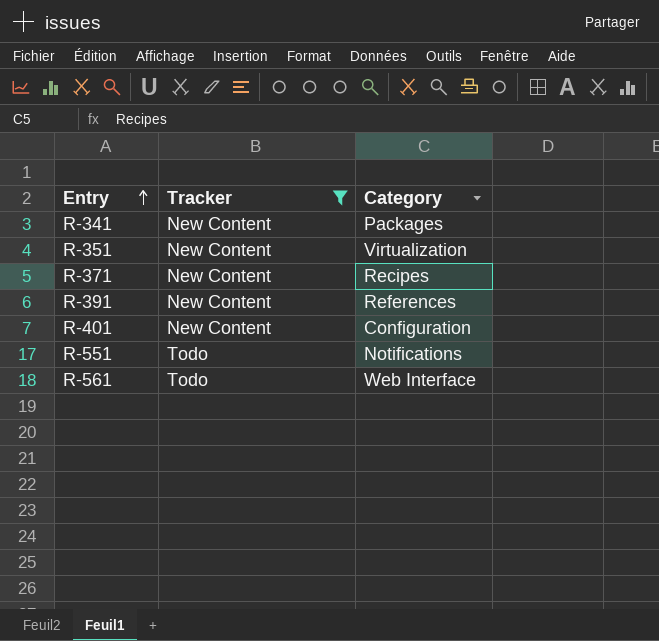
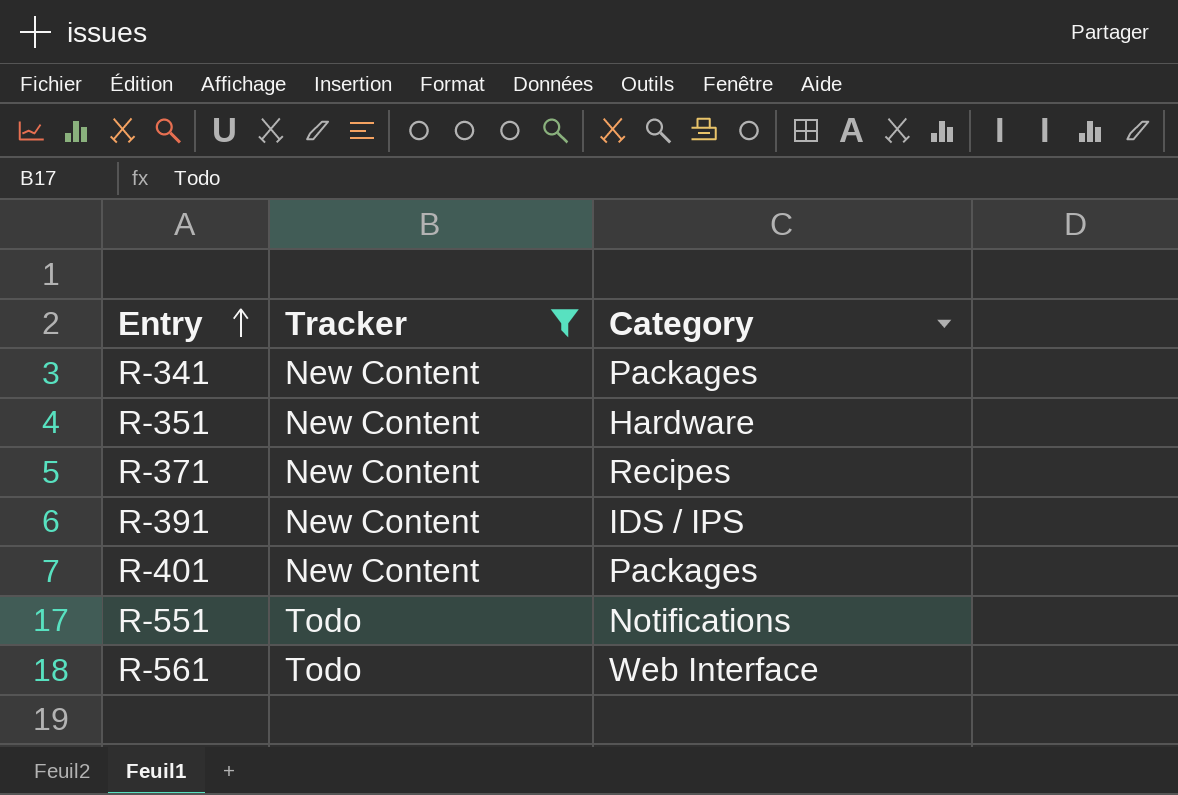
R-351 | Category: Virtualization -> Hardware
R-391 | Category: References -> IDS / IPS
R-401 | Category: Configuration -> Packages

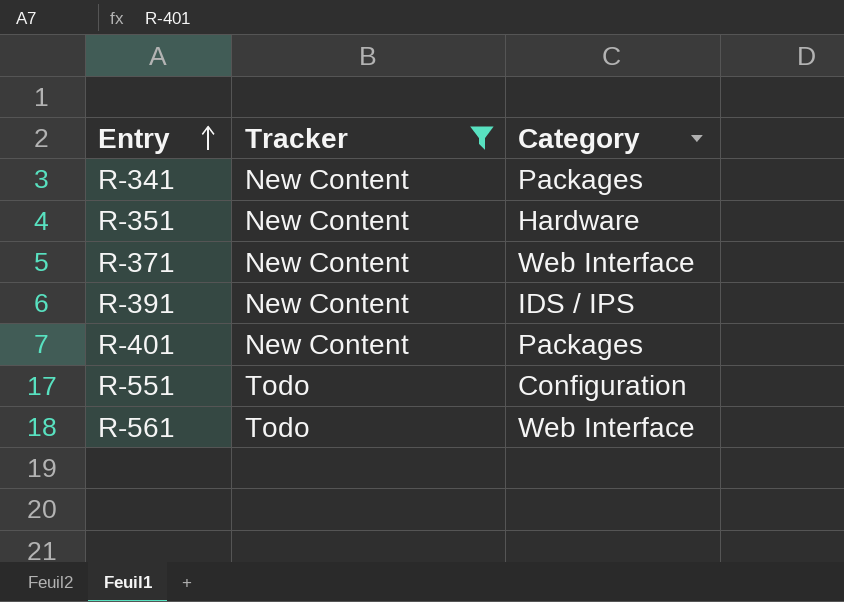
R-371 | Category: Recipes -> Web Interface
R-551 | Category: Notifications -> Configuration

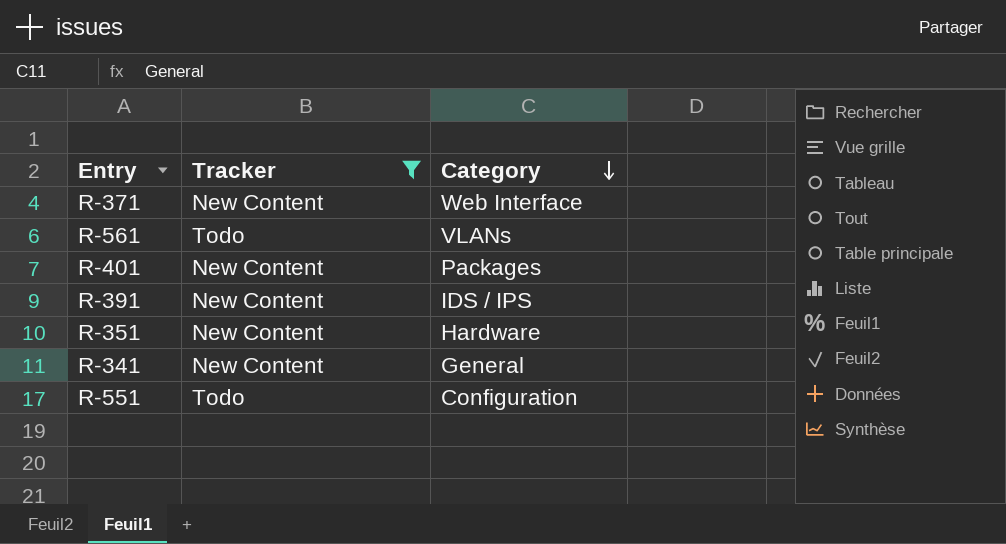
row order: Entry ascending -> Category descending
R-561 | Category: Web Interface -> VLANs
R-341 | Category: Packages -> General

